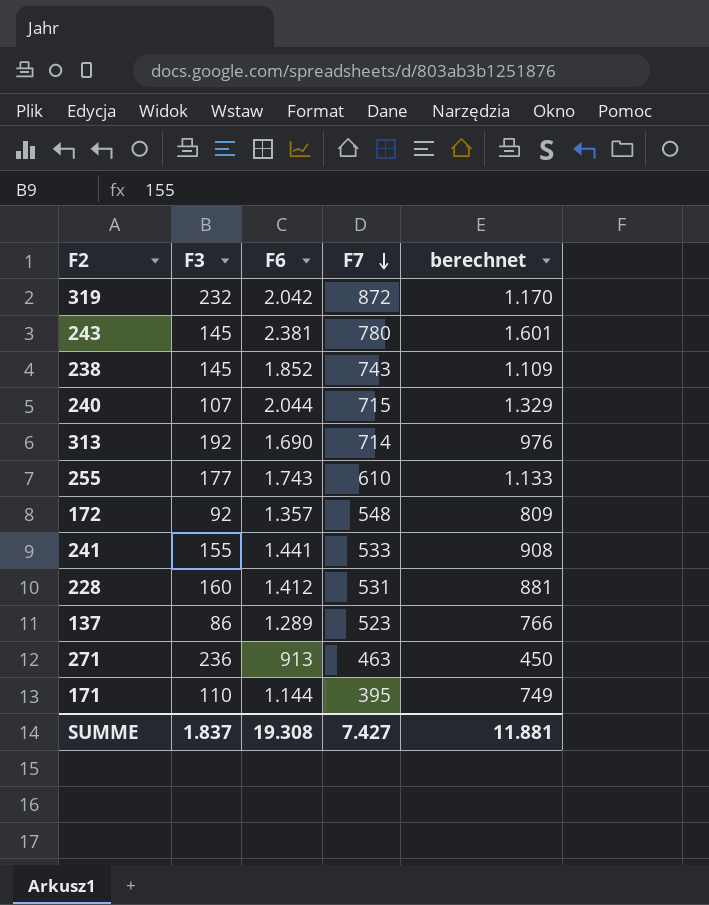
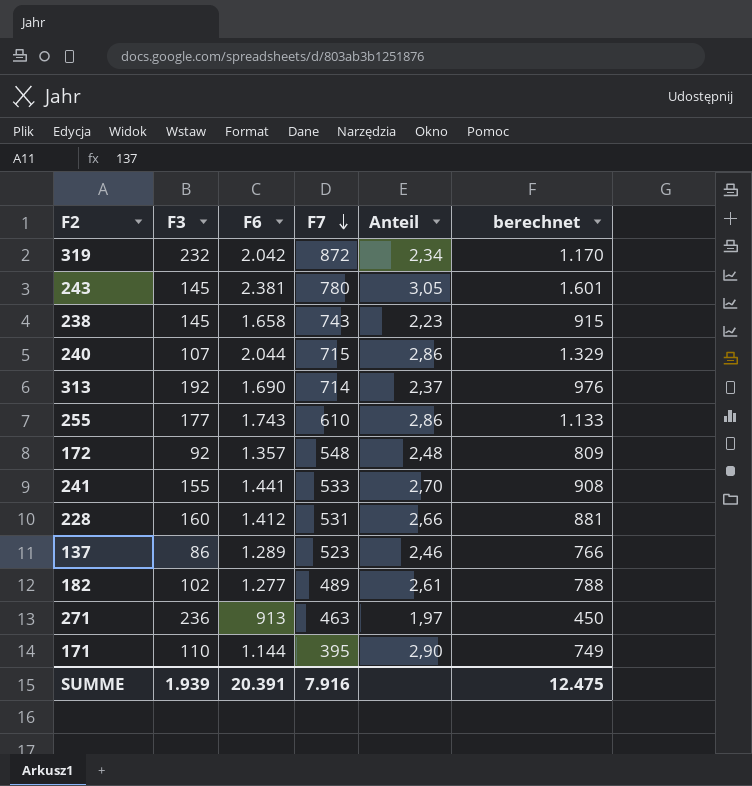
column Anteil | formula: none -> [F6] / [F7]
238 | F6: 1.852 -> 1.658
238 | berechnet: 1.109 -> 915
row 182: none -> 102 | 1.277 | 489 | 2,61 | 788
SUMME | F3: 1.837 -> 1.939
SUMME | F6: 19.308 -> 20.391
SUMME | F7: 7.427 -> 7.916
SUMME | berechnet: 11.881 -> 12.475

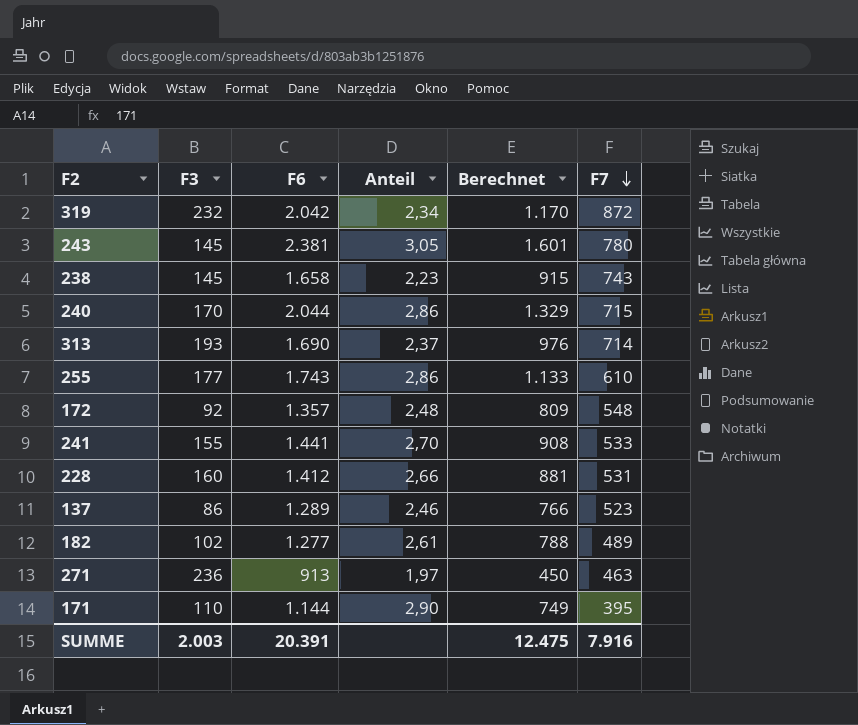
column name: berechnet -> Berechnet
column F7 | position: 4 -> 6
240 | F3: 107 -> 170
313 | F3: 192 -> 193
SUMME | F3: 1.939 -> 2.003

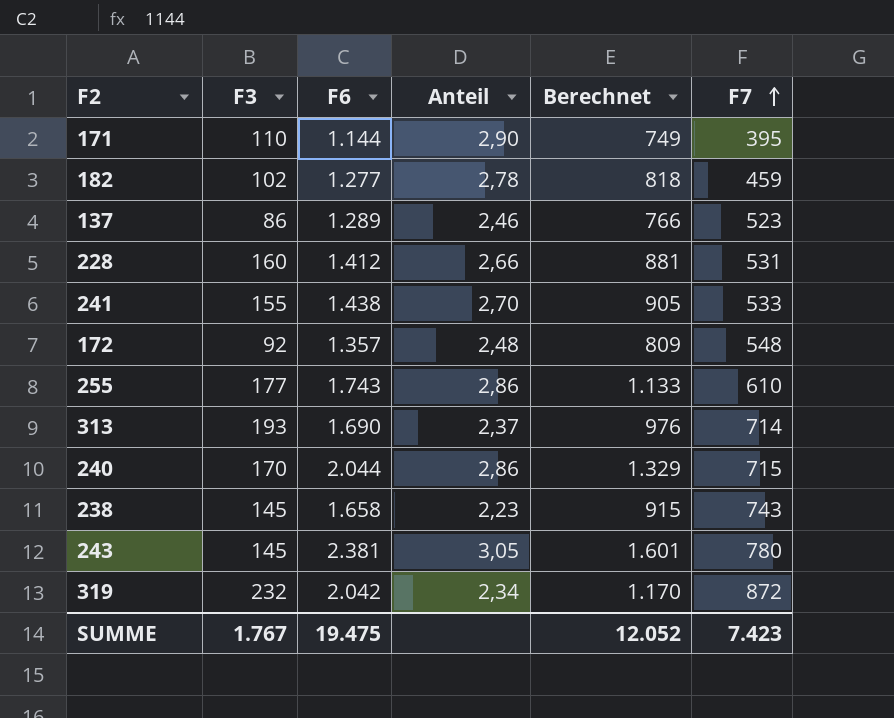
row order: F7 descending -> F7 ascending
row 271: 236 | 913 | 1,97 | 450 | 463 -> none
182 | Anteil: 2,61 -> 2,78
182 | Berechnet: 788 -> 818
182 | F7: 489 -> 459
241 | F6: 1.441 -> 1.438
241 | Berechnet: 908 -> 905
SUMME | F3: 2.003 -> 1.767
SUMME | F6: 20.391 -> 19.475
SUMME | Berechnet: 12.475 -> 12.052
SUMME | F7: 7.916 -> 7.423

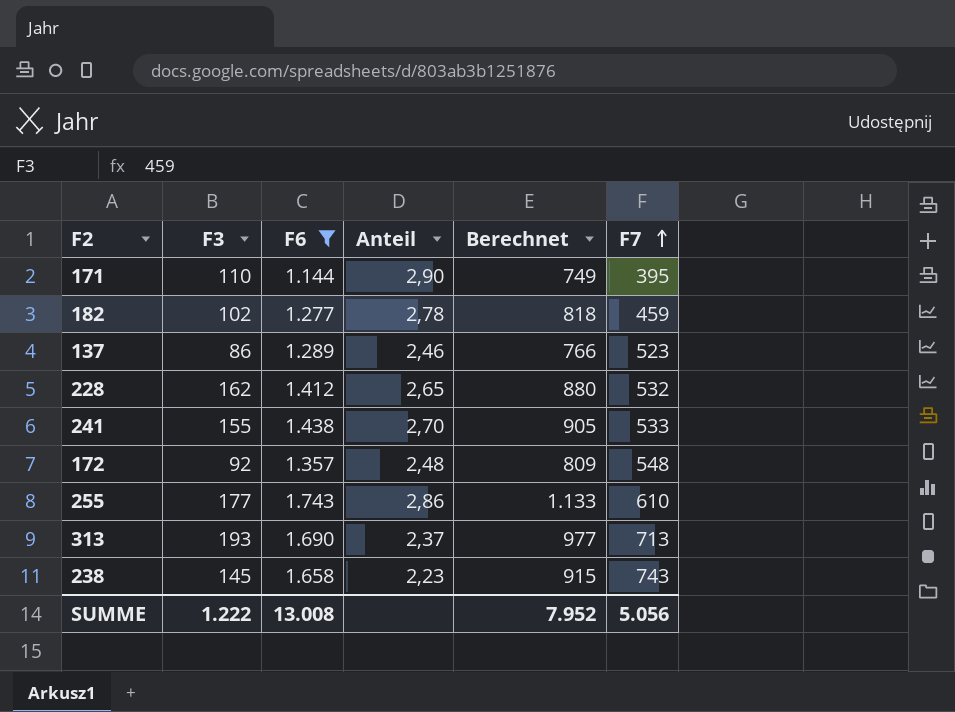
filter: none -> F6 <= 1.743
228 | F3: 160 -> 162
228 | Anteil: 2,66 -> 2,65
228 | Berechnet: 881 -> 880
228 | F7: 531 -> 532
313 | Berechnet: 976 -> 977
313 | F7: 714 -> 713
SUMME | F3: 1.767 -> 1.222
SUMME | F6: 19.475 -> 13.008
SUMME | Berechnet: 12.052 -> 7.952
SUMME | F7: 7.423 -> 5.056

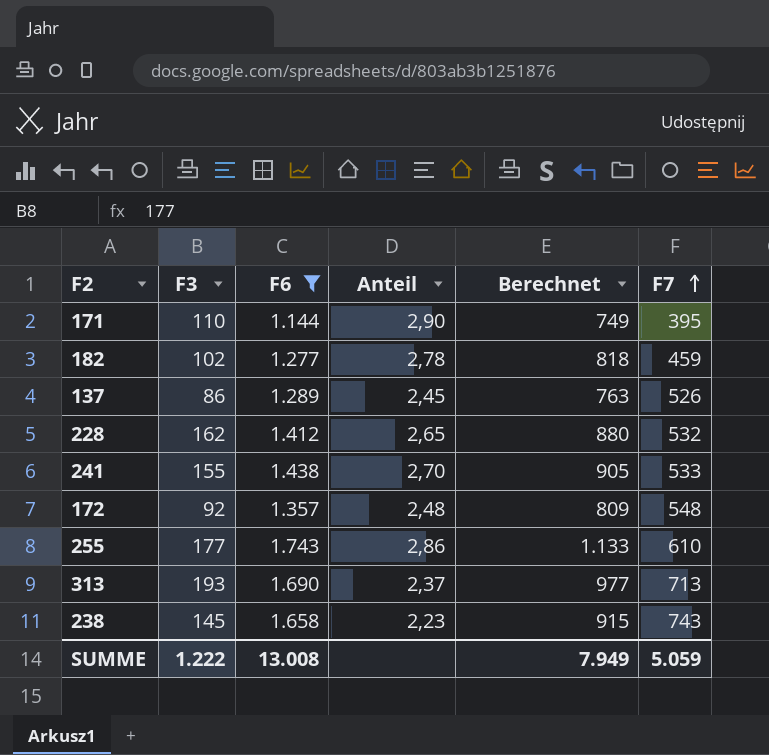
137 | Anteil: 2,46 -> 2,45
137 | Berechnet: 766 -> 763
137 | F7: 523 -> 526
SUMME | Berechnet: 7.952 -> 7.949
SUMME | F7: 5.056 -> 5.059

